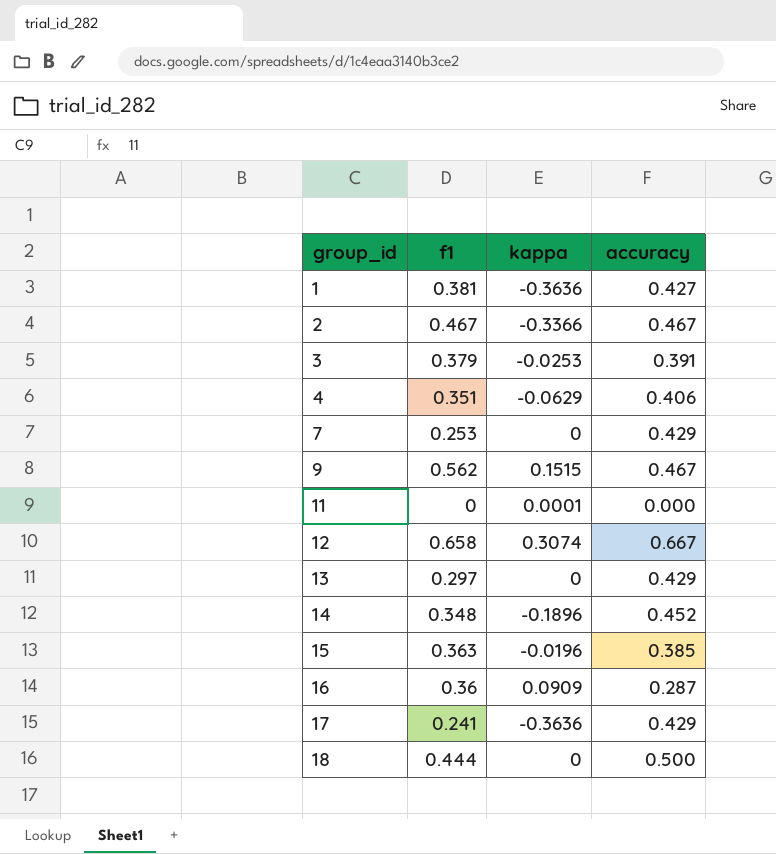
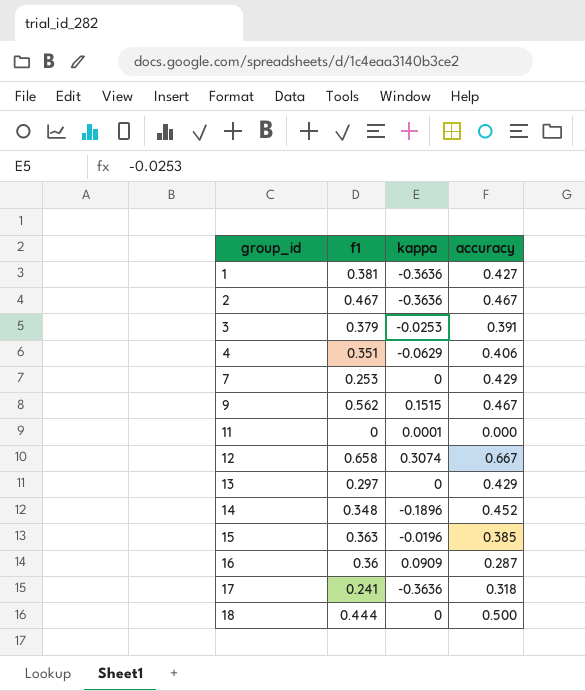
2 | kappa: -0.3366 -> -0.3636
17 | accuracy: 0.429 -> 0.318

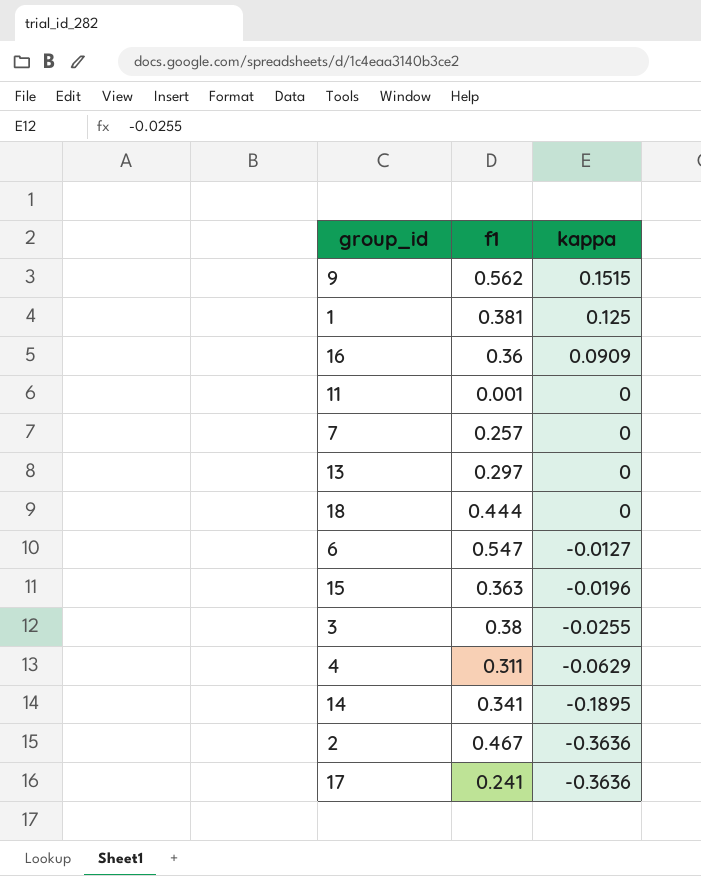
row order: group_id ascending -> kappa descending
column accuracy | position: 4 -> none
row 12: 0.658 | 0.3074 | 0.667 -> none
1 | kappa: -0.3636 -> 0.125
11 | f1: 0 -> 0.001
11 | kappa: 0.0001 -> 0
7 | f1: 0.253 -> 0.257
row 6: none -> 0.547 | -0.0127
3 | f1: 0.379 -> 0.38
3 | kappa: -0.0253 -> -0.0255
4 | f1: 0.351 -> 0.311
14 | f1: 0.348 -> 0.341
14 | kappa: -0.1896 -> -0.1895

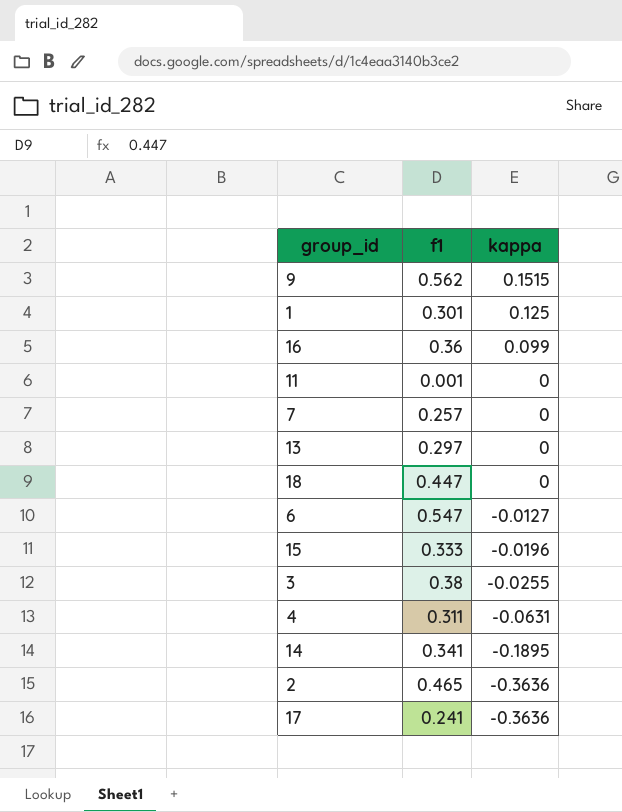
1 | f1: 0.381 -> 0.301
16 | kappa: 0.0909 -> 0.099
18 | f1: 0.444 -> 0.447
15 | f1: 0.363 -> 0.333
4 | kappa: -0.0629 -> -0.0631
2 | f1: 0.467 -> 0.465

